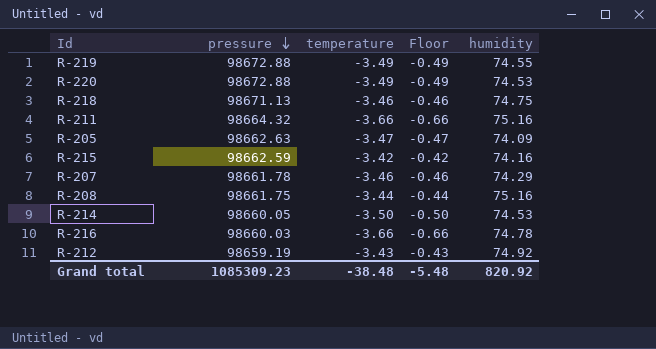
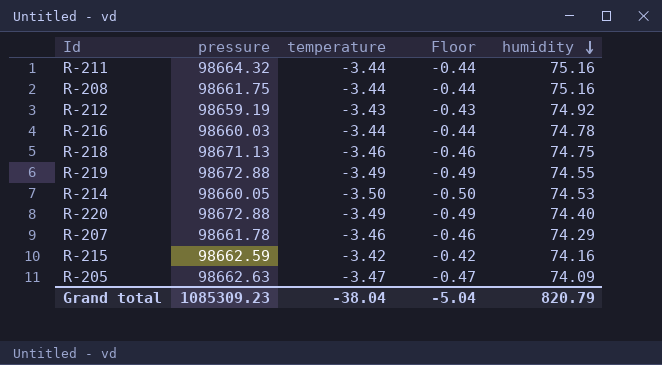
row order: pressure descending -> humidity descending
R-211 | temperature: -3.66 -> -3.44
R-211 | Floor: -0.66 -> -0.44
R-216 | temperature: -3.66 -> -3.44
R-216 | Floor: -0.66 -> -0.44
R-220 | humidity: 74.53 -> 74.40
Grand total | temperature: -38.48 -> -38.04
Grand total | Floor: -5.48 -> -5.04
Grand total | humidity: 820.92 -> 820.79

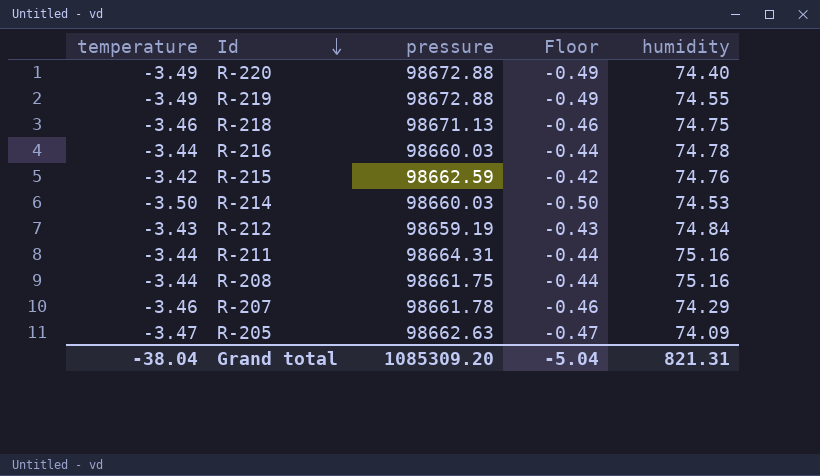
row order: humidity descending -> Id descending
column temperature | position: 3 -> 1
R-215 | humidity: 74.16 -> 74.76
R-214 | pressure: 98660.05 -> 98660.03
R-212 | humidity: 74.92 -> 74.84
R-211 | pressure: 98664.32 -> 98664.31
Grand total | pressure: 1085309.23 -> 1085309.20
Grand total | humidity: 820.79 -> 821.31

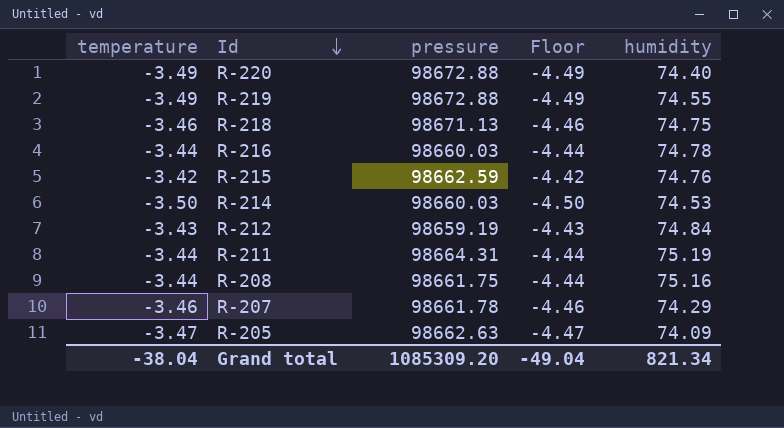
column Floor | formula: [temperature] + 3 -> [temperature] - 1
R-211 | humidity: 75.16 -> 75.19
Grand total | Floor: -5.04 -> -49.04
Grand total | humidity: 821.31 -> 821.34

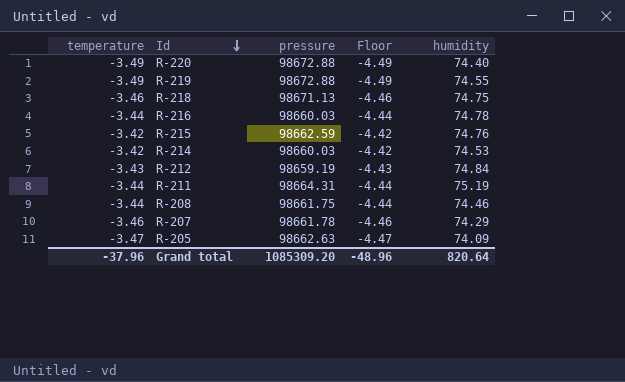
R-214 | temperature: -3.50 -> -3.42
R-214 | Floor: -4.50 -> -4.42
R-208 | humidity: 75.16 -> 74.46
Grand total | temperature: -38.04 -> -37.96
Grand total | Floor: -49.04 -> -48.96
Grand total | humidity: 821.34 -> 820.64

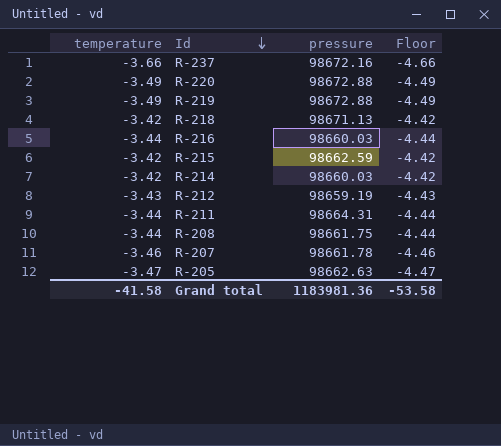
column humidity | position: 5 -> none
row R-237: none -> -3.66 | 98672.16 | -4.66
R-218 | temperature: -3.46 -> -3.42
R-218 | Floor: -4.46 -> -4.42
Grand total | temperature: -37.96 -> -41.58
Grand total | pressure: 1085309.20 -> 1183981.36
Grand total | Floor: -48.96 -> -53.58

